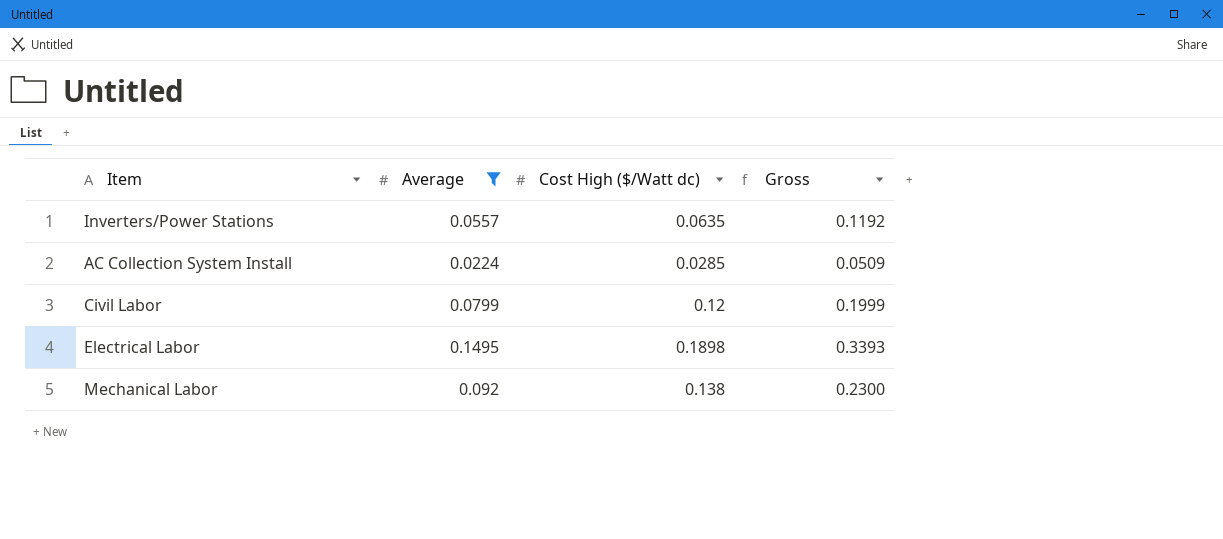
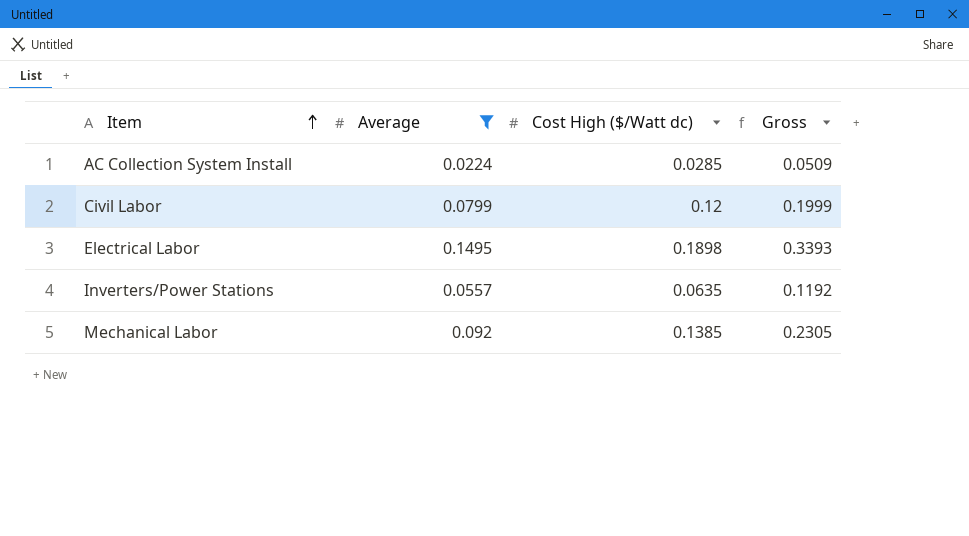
row order: none -> Item ascending
Mechanical Labor | Cost High ($/Watt dc): 0.138 -> 0.1385
Mechanical Labor | Gross: 0.2300 -> 0.2305

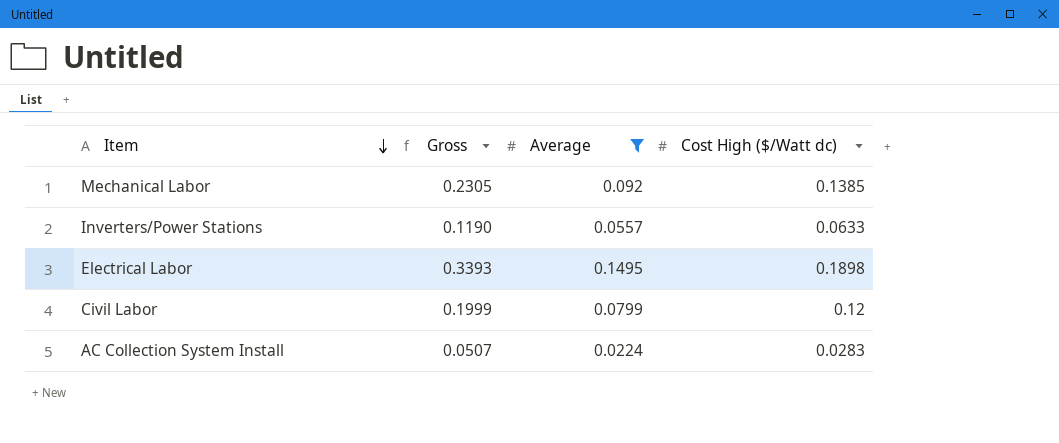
row order: Item ascending -> Item descending
column Gross | position: 4 -> 2
Inverters/Power Stations | Gross: 0.1192 -> 0.1190
Inverters/Power Stations | Cost High ($/Watt dc): 0.0635 -> 0.0633
AC Collection System Install | Gross: 0.0509 -> 0.0507
AC Collection System Install | Cost High ($/Watt dc): 0.0285 -> 0.0283

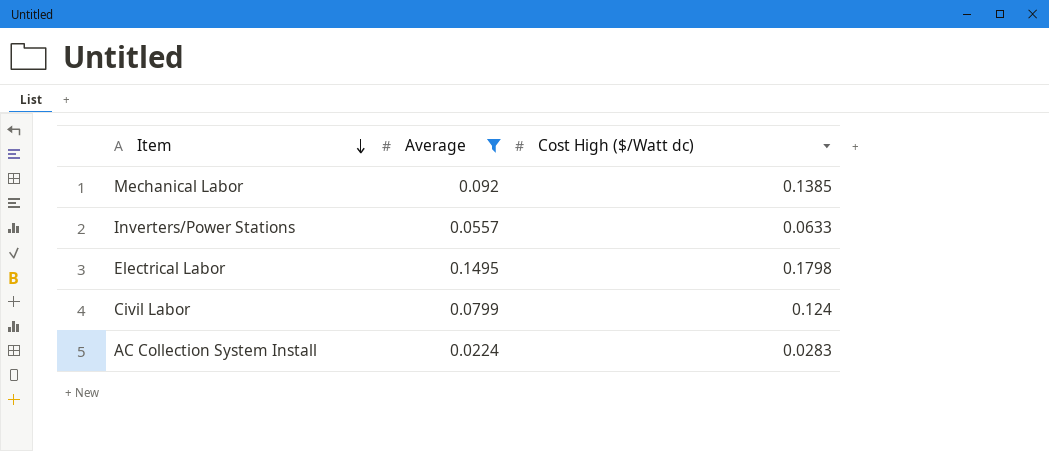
column Gross | formula: [Average] + [Cost High ($/Watt dc)] -> none
Electrical Labor | Cost High ($/Watt dc): 0.1898 -> 0.1798
Civil Labor | Cost High ($/Watt dc): 0.12 -> 0.124

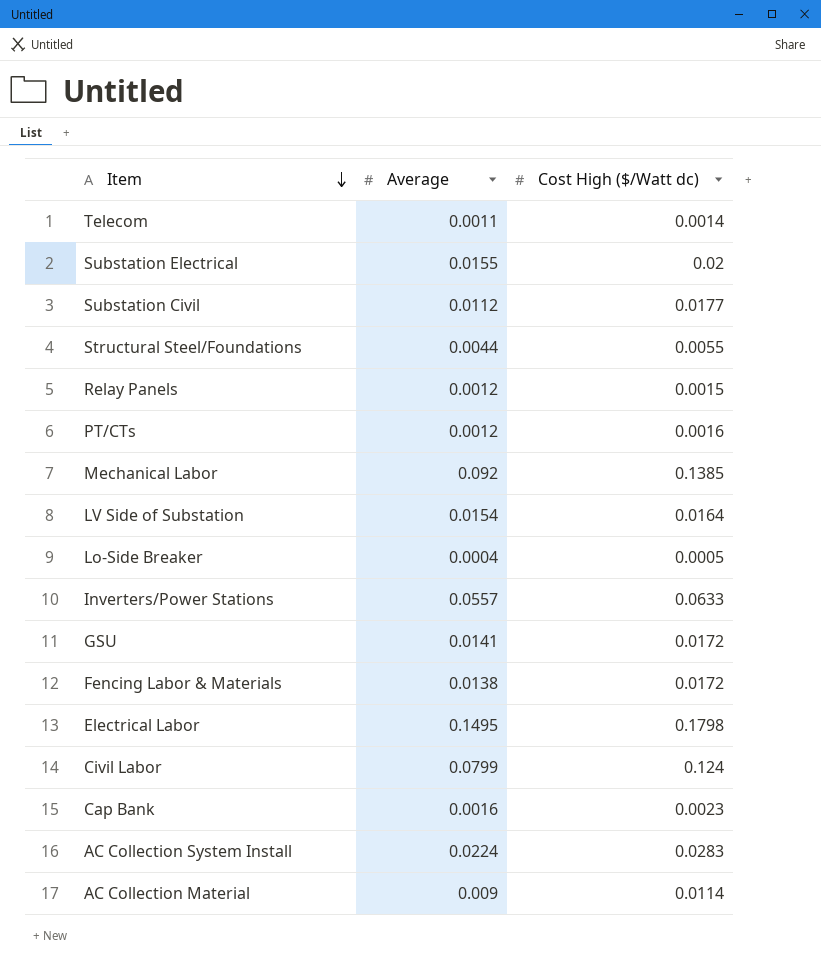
filter: Average >= 0.0224 -> none

